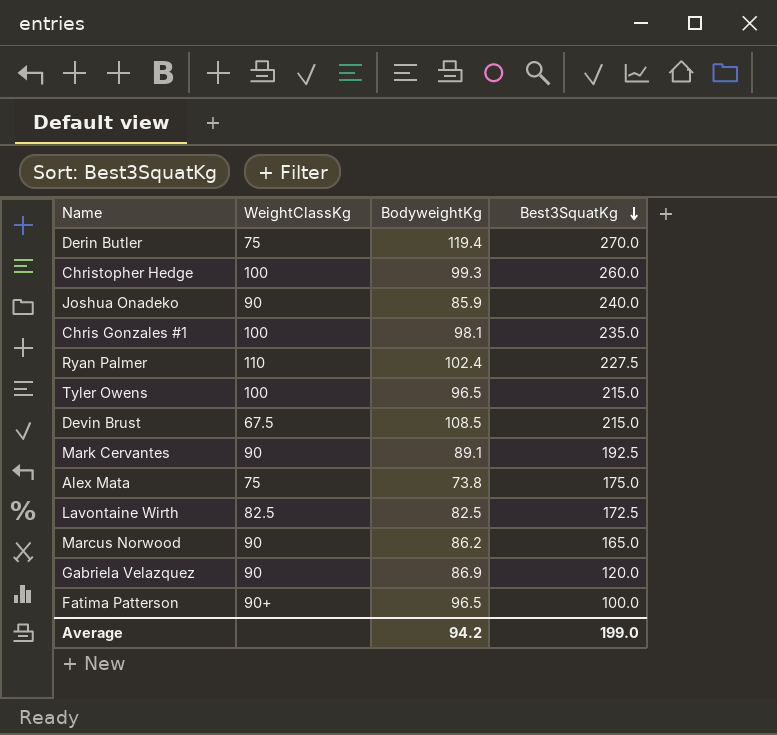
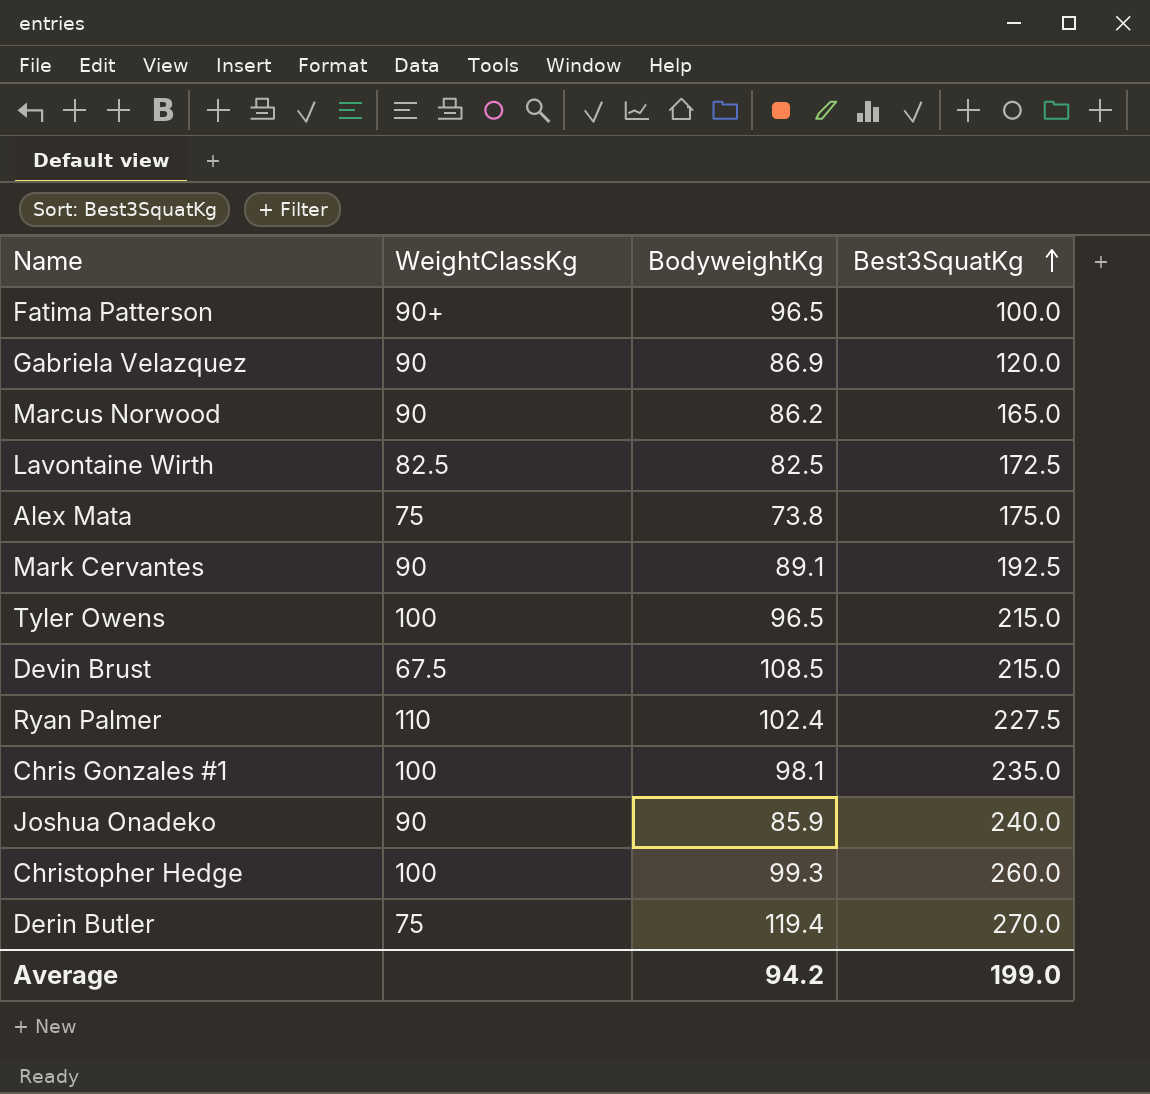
row order: Best3SquatKg descending -> Best3SquatKg ascending

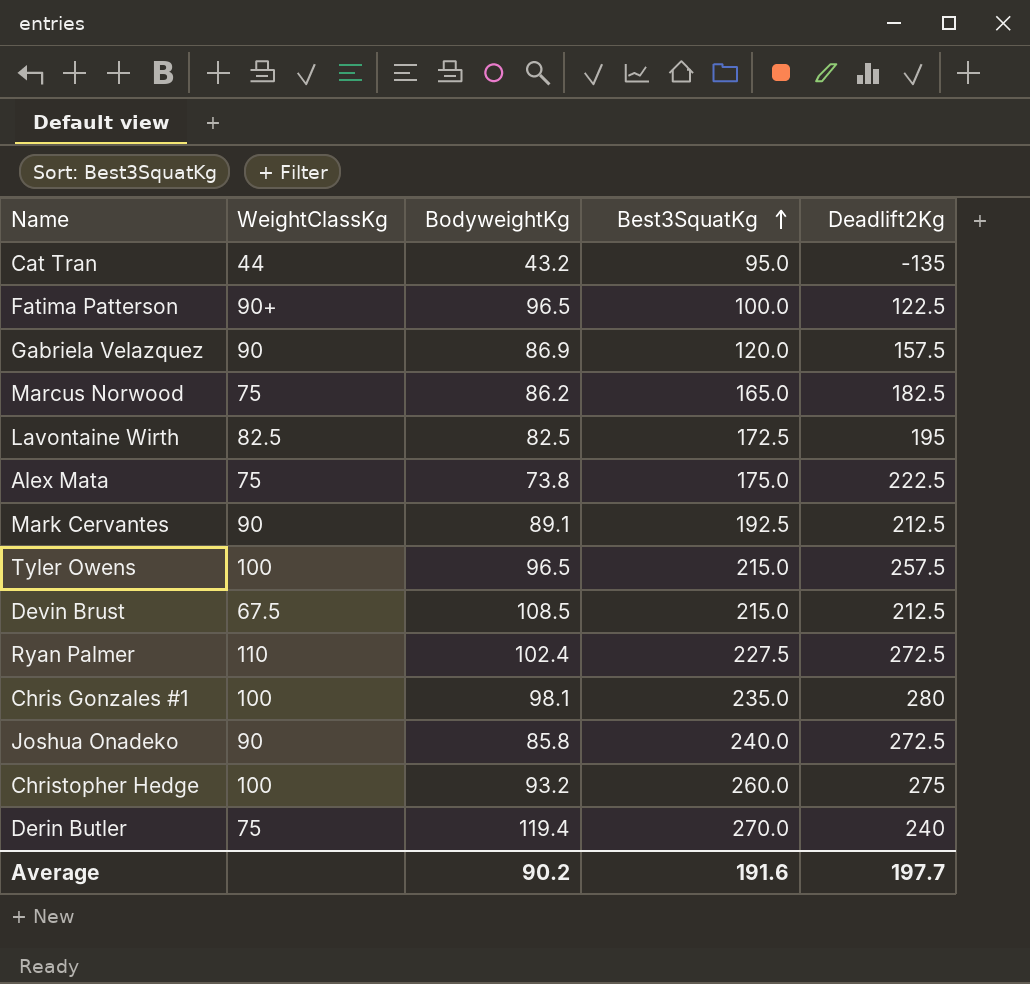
column Deadlift2Kg | position: none -> 5
row Cat Tran: none -> 44 | 43.2 | 95.0 | -135
Marcus Norwood | WeightClassKg: 90 -> 75
Joshua Onadeko | BodyweightKg: 85.9 -> 85.8
Christopher Hedge | BodyweightKg: 99.3 -> 93.2
Average | BodyweightKg: 94.2 -> 90.2
Average | Best3SquatKg: 199.0 -> 191.6

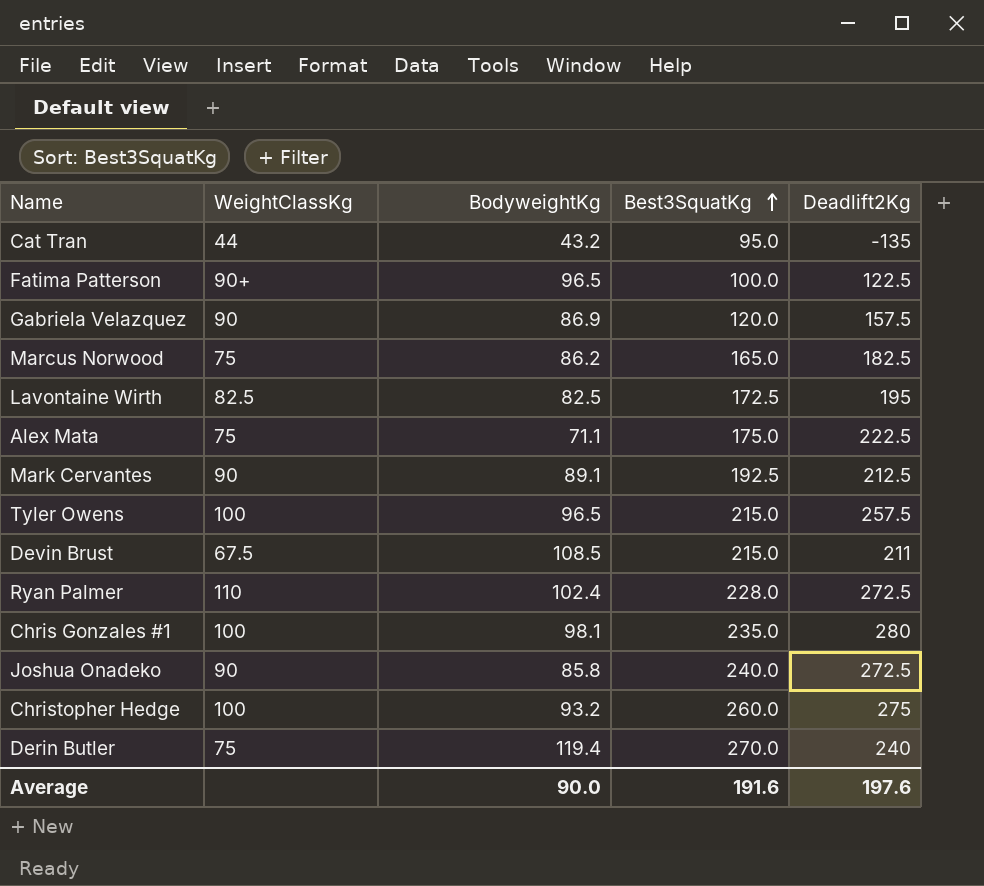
Alex Mata | BodyweightKg: 73.8 -> 71.1
Devin Brust | Deadlift2Kg: 212.5 -> 211
Ryan Palmer | Best3SquatKg: 227.5 -> 228.0
Average | BodyweightKg: 90.2 -> 90.0
Average | Deadlift2Kg: 197.7 -> 197.6

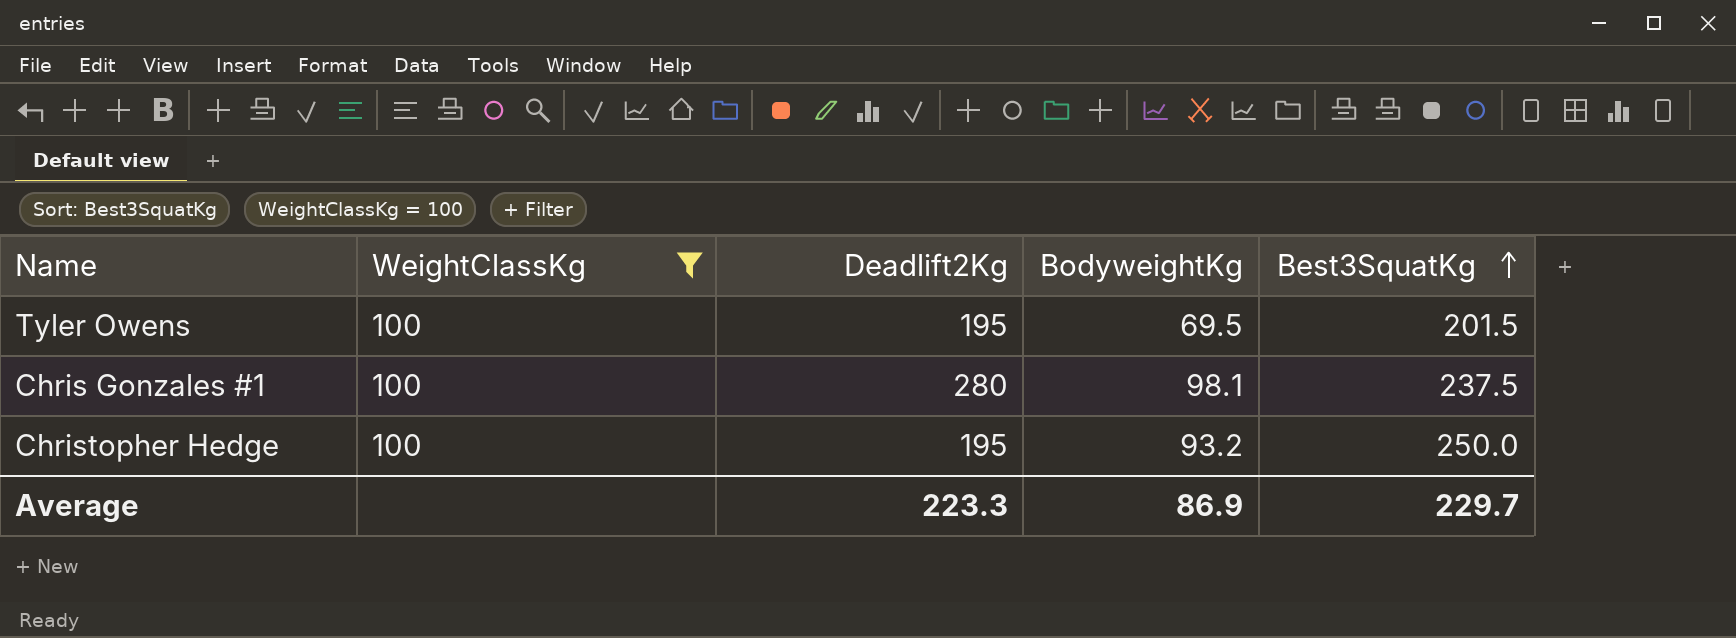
filter: none -> WeightClassKg = 100
column Deadlift2Kg | position: 5 -> 3
Tyler Owens | Deadlift2Kg: 257.5 -> 195
Tyler Owens | BodyweightKg: 96.5 -> 69.5
Tyler Owens | Best3SquatKg: 215.0 -> 201.5
Chris Gonzales #1 | Best3SquatKg: 235.0 -> 237.5
Christopher Hedge | Deadlift2Kg: 275 -> 195
Christopher Hedge | Best3SquatKg: 260.0 -> 250.0
Average | Deadlift2Kg: 197.6 -> 223.3
Average | BodyweightKg: 90.0 -> 86.9
Average | Best3SquatKg: 191.6 -> 229.7

